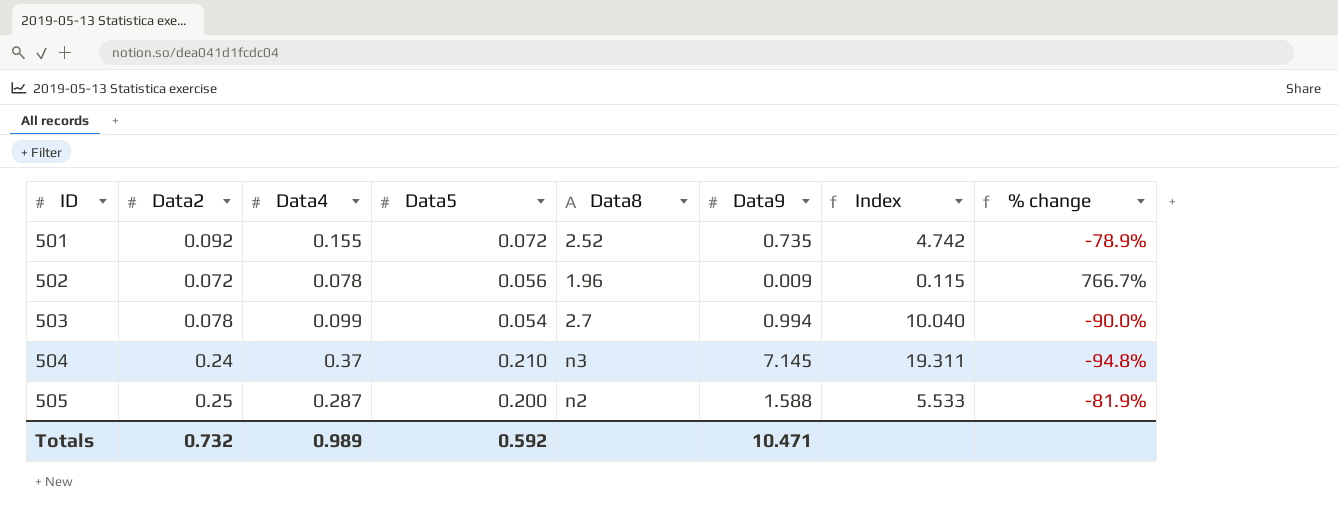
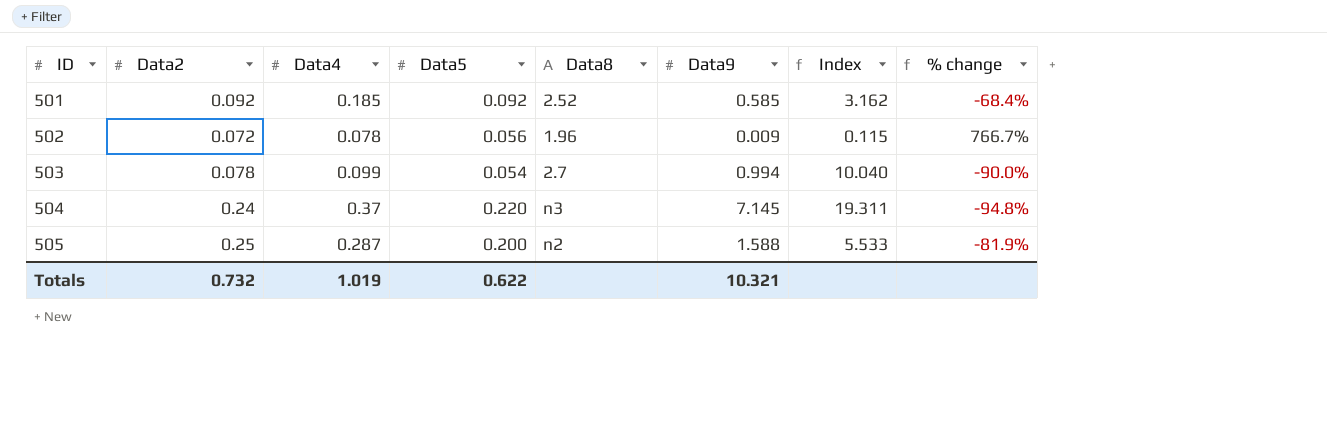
501 | Data4: 0.155 -> 0.185
501 | Data5: 0.072 -> 0.092
501 | Data9: 0.735 -> 0.585
501 | Index: 4.742 -> 3.162
501 | % change: -78.9% -> -68.4%
504 | Data5: 0.210 -> 0.220
Totals | Data4: 0.989 -> 1.019
Totals | Data5: 0.592 -> 0.622
Totals | Data9: 10.471 -> 10.321

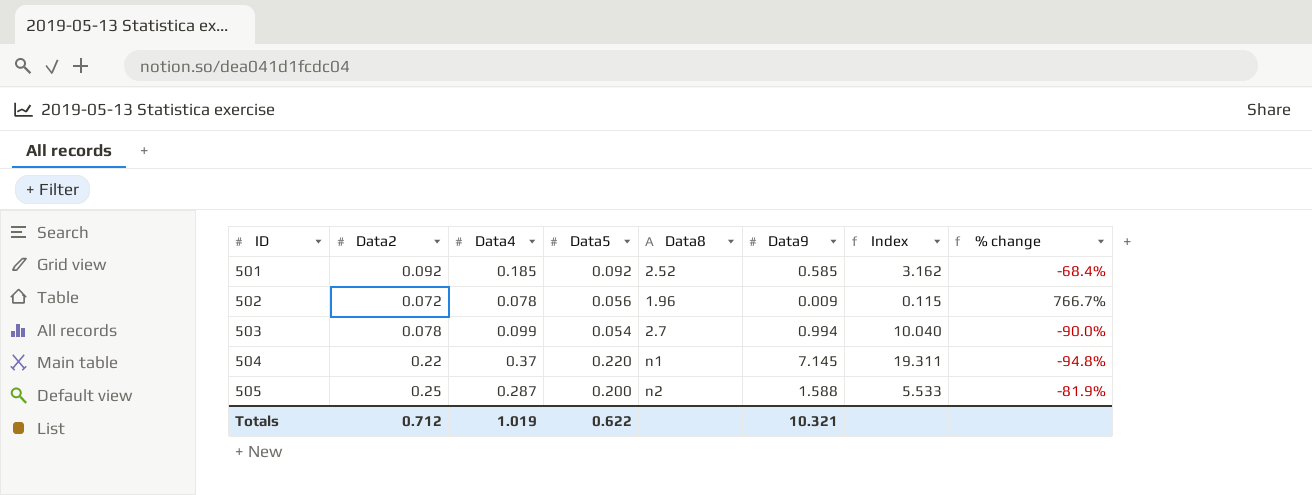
504 | Data2: 0.24 -> 0.22
504 | Data8: n3 -> n1
Totals | Data2: 0.732 -> 0.712

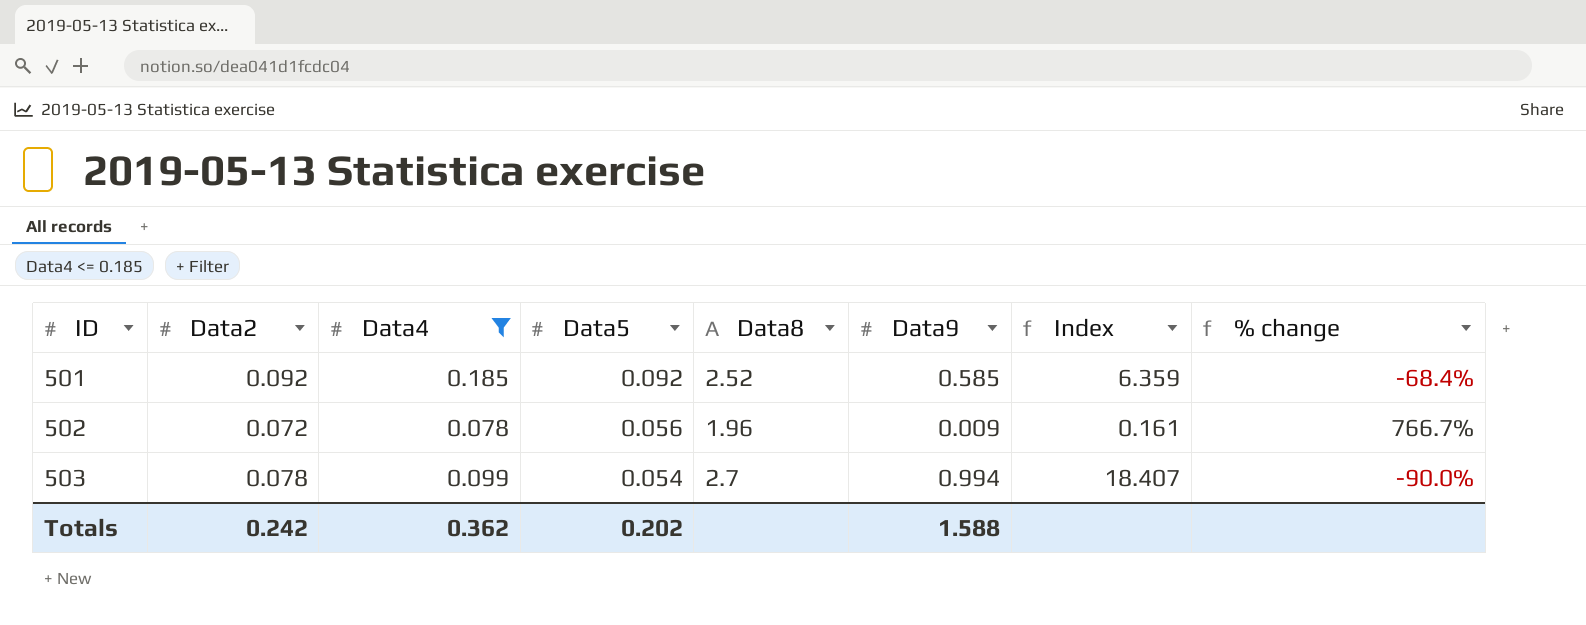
filter: none -> Data4 <= 0.185
column Index | formula: [Data9] / [Data4] -> [Data9] / [Data5]
Totals | Data2: 0.712 -> 0.242
Totals | Data4: 1.019 -> 0.362
Totals | Data5: 0.622 -> 0.202
Totals | Data9: 10.321 -> 1.588

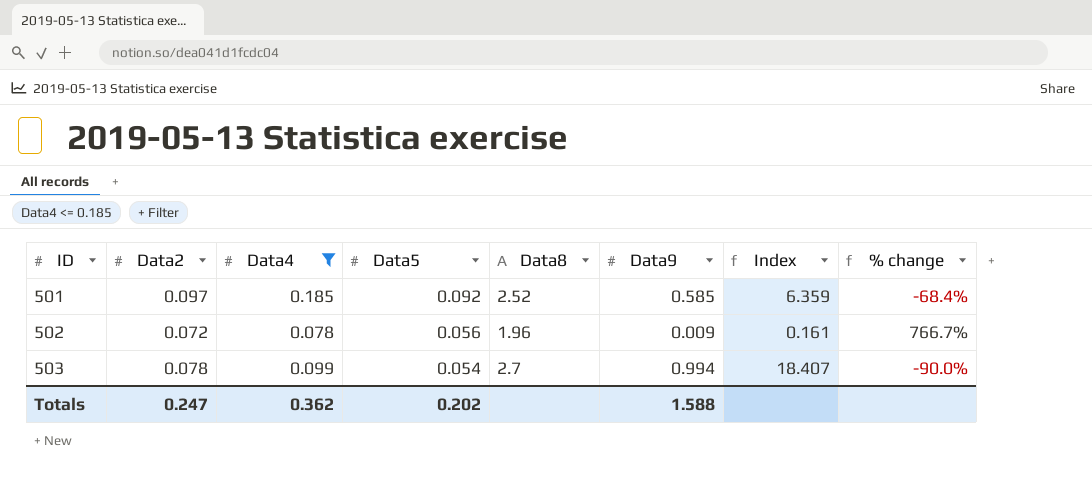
501 | Data2: 0.092 -> 0.097
Totals | Data2: 0.242 -> 0.247

